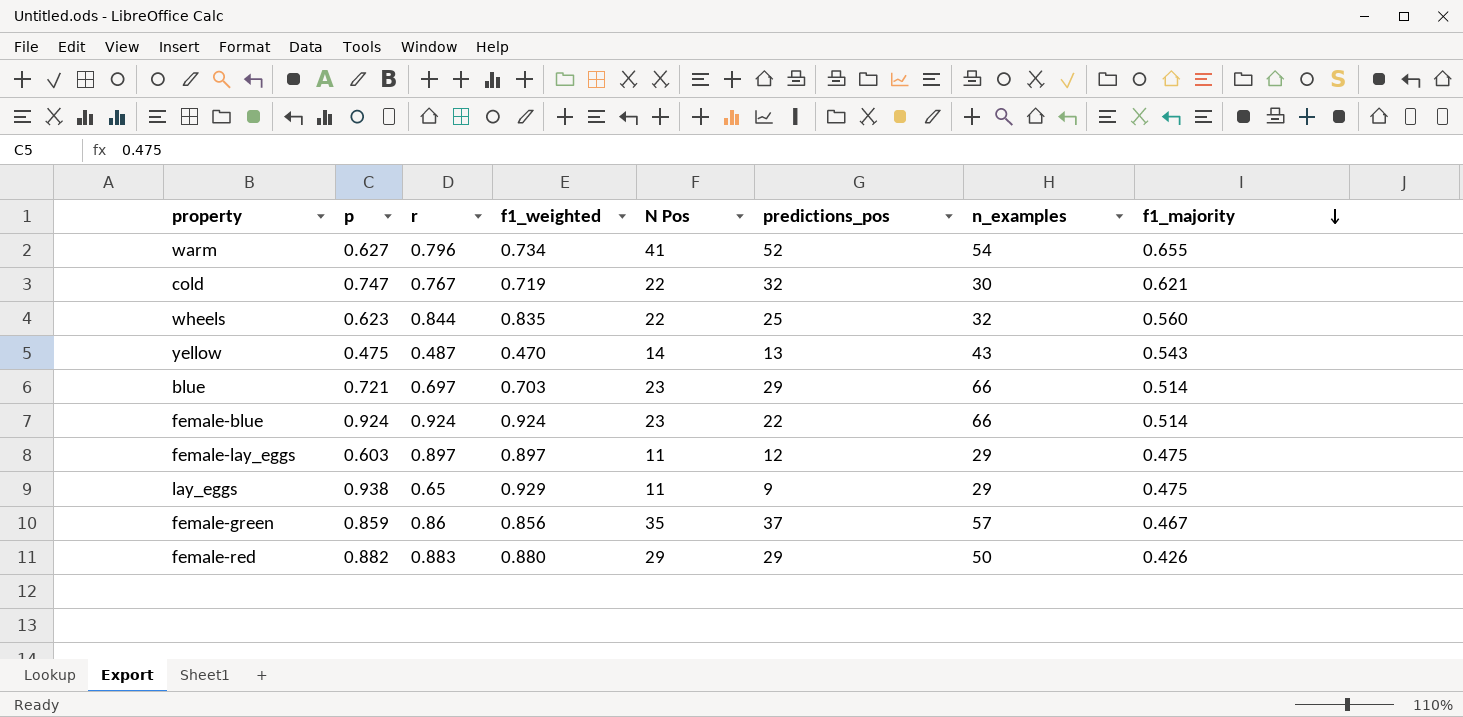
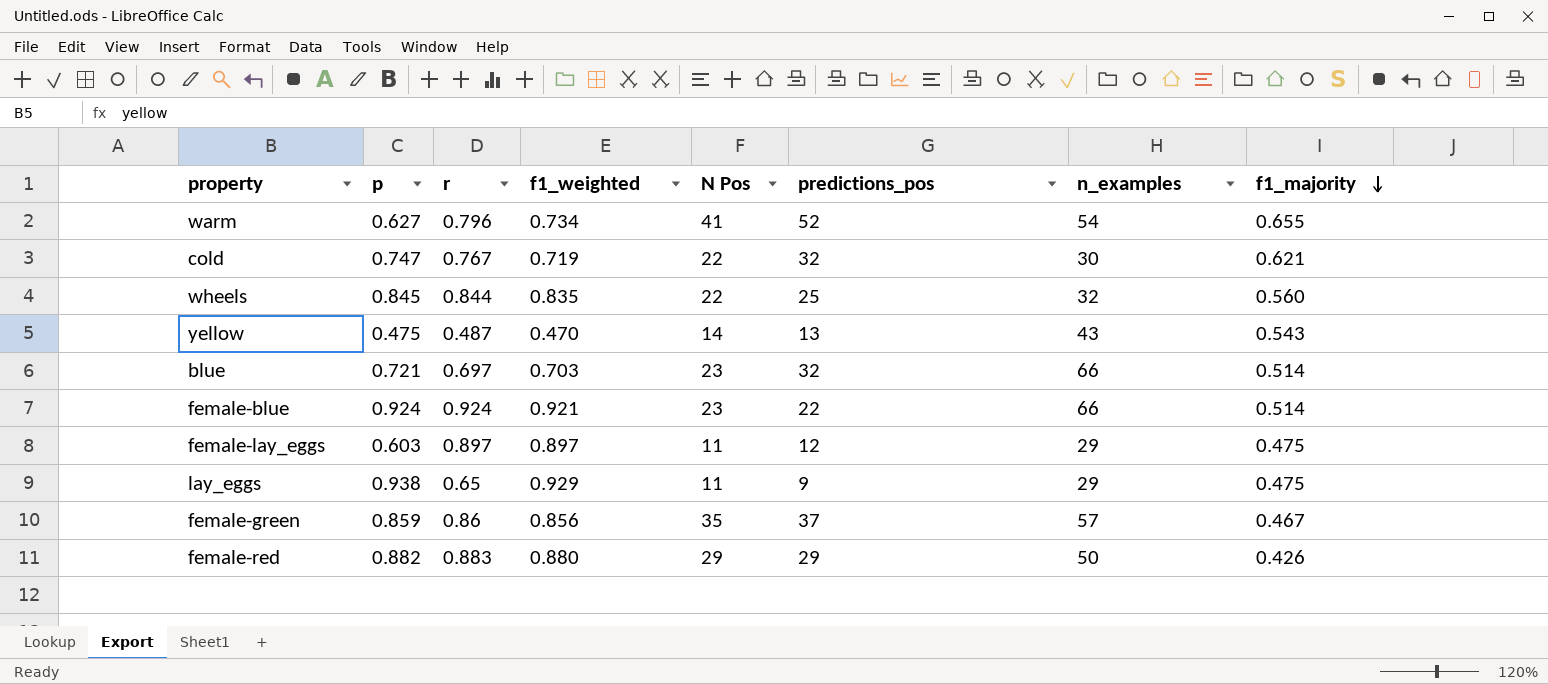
wheels | p: 0.623 -> 0.845
blue | predictions_pos: 29 -> 32
female-blue | f1_weighted: 0.924 -> 0.921

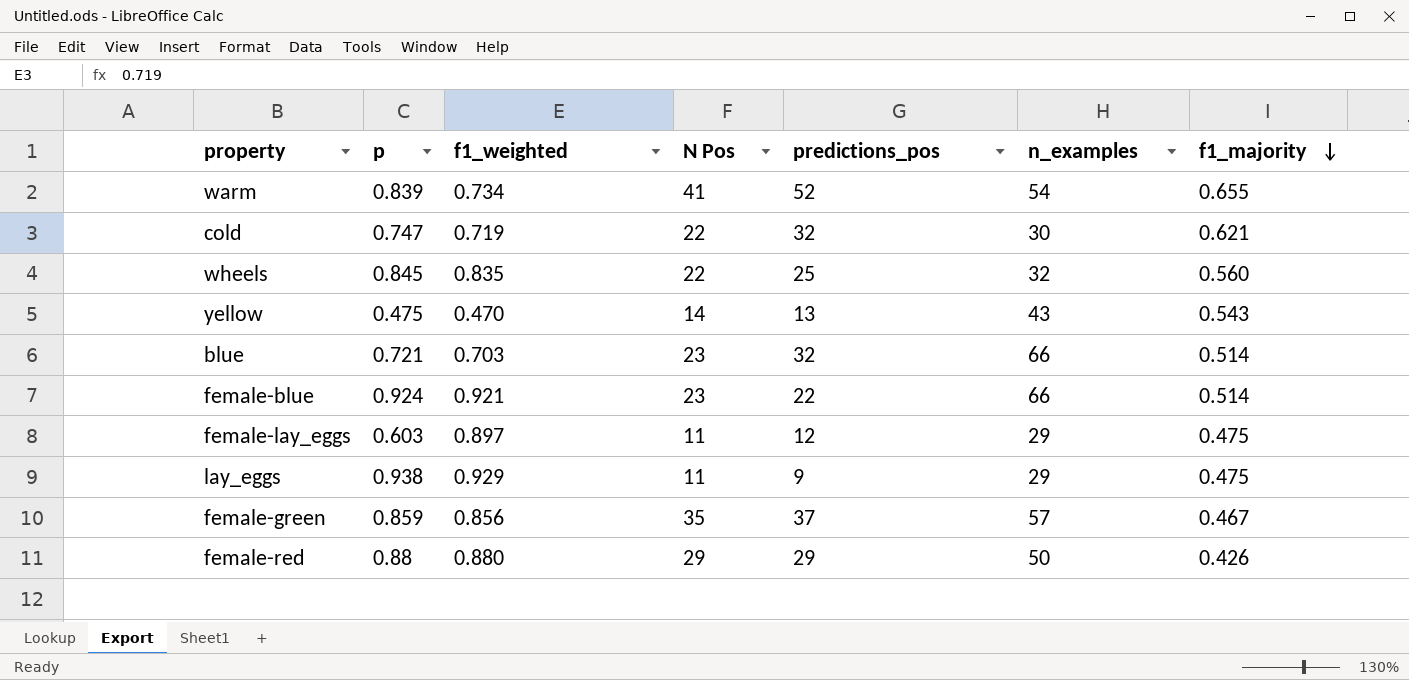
column r | position: 3 -> none
warm | p: 0.627 -> 0.839
female-red | p: 0.882 -> 0.88

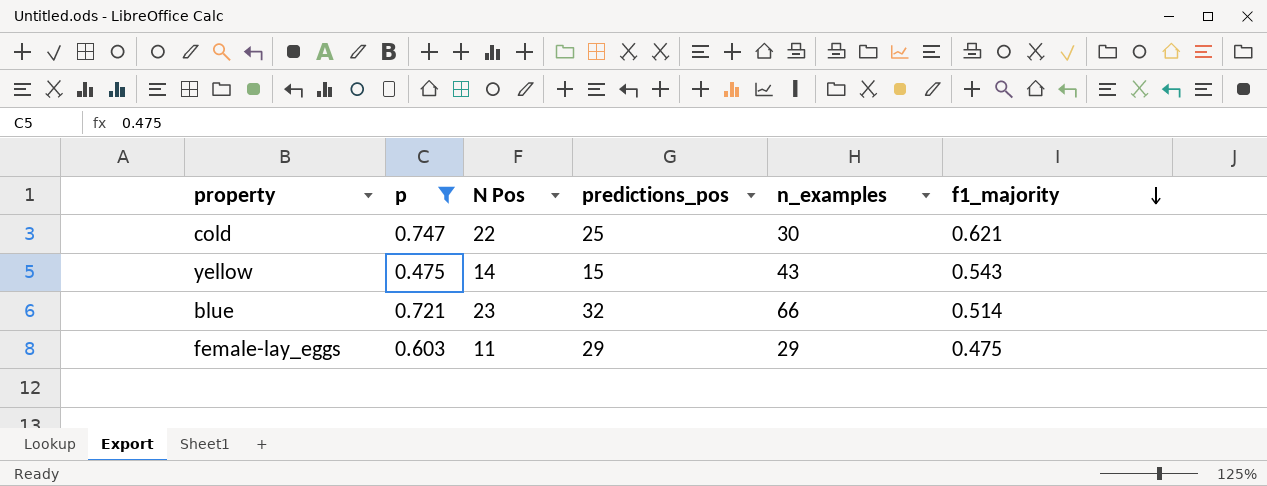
filter: none -> p <= 0.747
column f1_weighted | position: 3 -> none
cold | predictions_pos: 32 -> 25
yellow | predictions_pos: 13 -> 15
female-lay_eggs | predictions_pos: 12 -> 29

